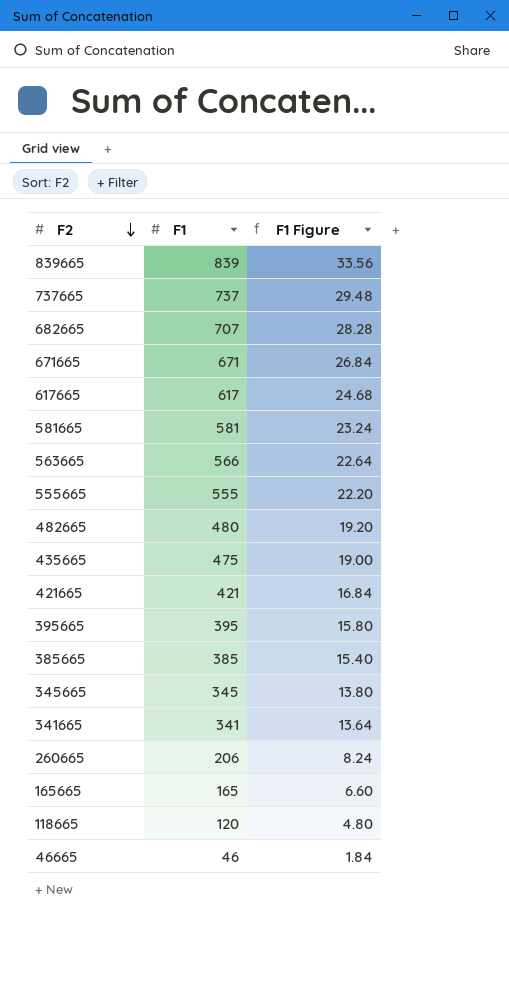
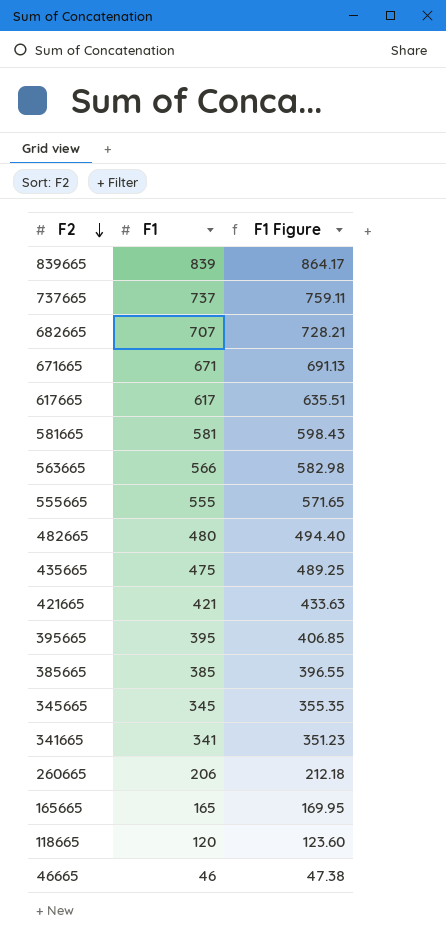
column F1 Figure | formula: [F1] * 0.04 -> [F1] * 1.03

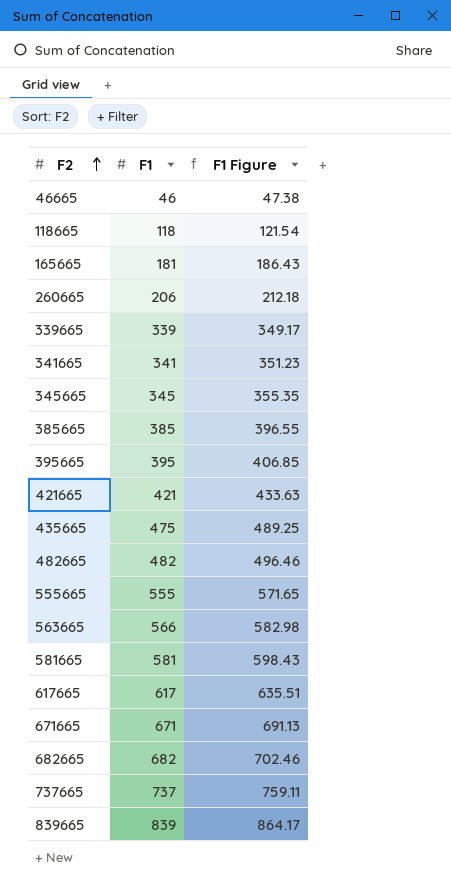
row order: F2 descending -> F2 ascending
118665 | F1: 120 -> 118
118665 | F1 Figure: 123.60 -> 121.54
165665 | F1: 165 -> 181
165665 | F1 Figure: 169.95 -> 186.43
row 339665: none -> 339 | 349.17
482665 | F1: 480 -> 482
482665 | F1 Figure: 494.40 -> 496.46
682665 | F1: 707 -> 682
682665 | F1 Figure: 728.21 -> 702.46

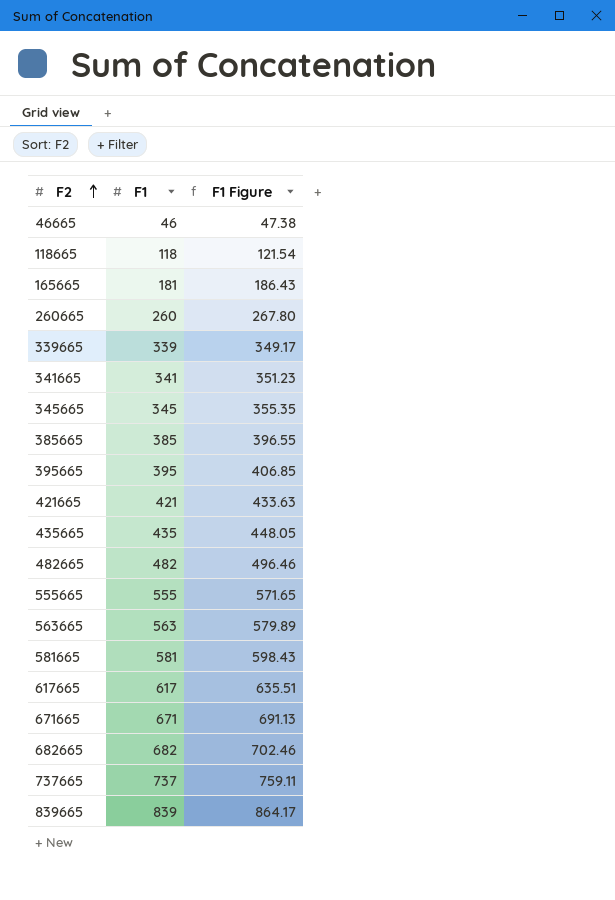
260665 | F1: 206 -> 260
260665 | F1 Figure: 212.18 -> 267.80
435665 | F1: 475 -> 435
435665 | F1 Figure: 489.25 -> 448.05
563665 | F1: 566 -> 563
563665 | F1 Figure: 582.98 -> 579.89

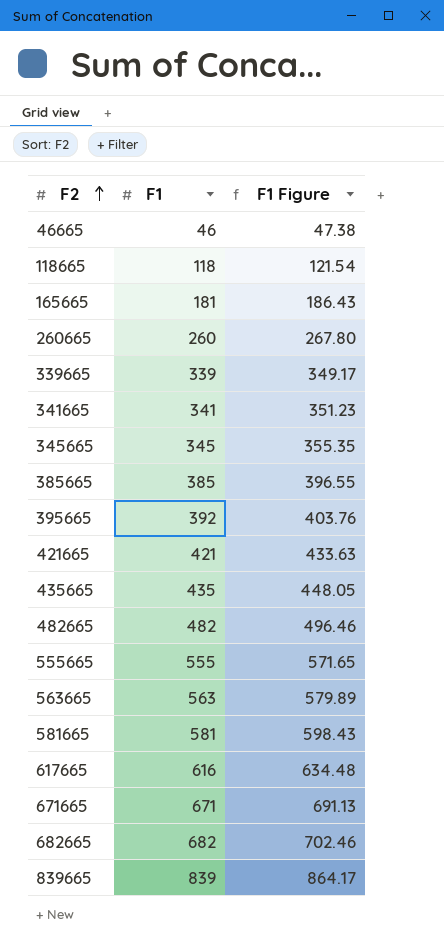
row 737665: 737 | 759.11 -> none
395665 | F1: 395 -> 392
395665 | F1 Figure: 406.85 -> 403.76
617665 | F1: 617 -> 616
617665 | F1 Figure: 635.51 -> 634.48

